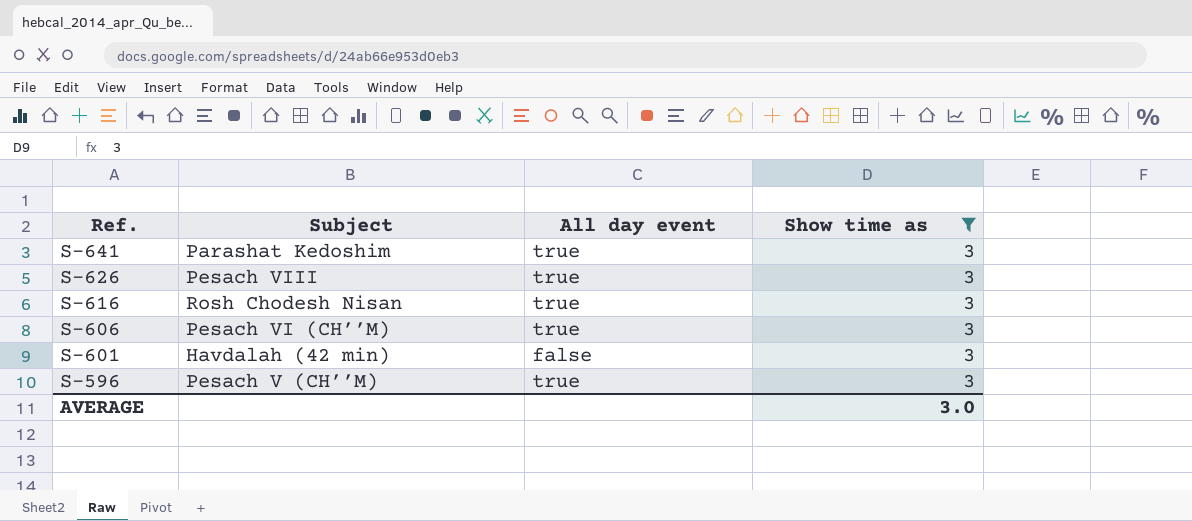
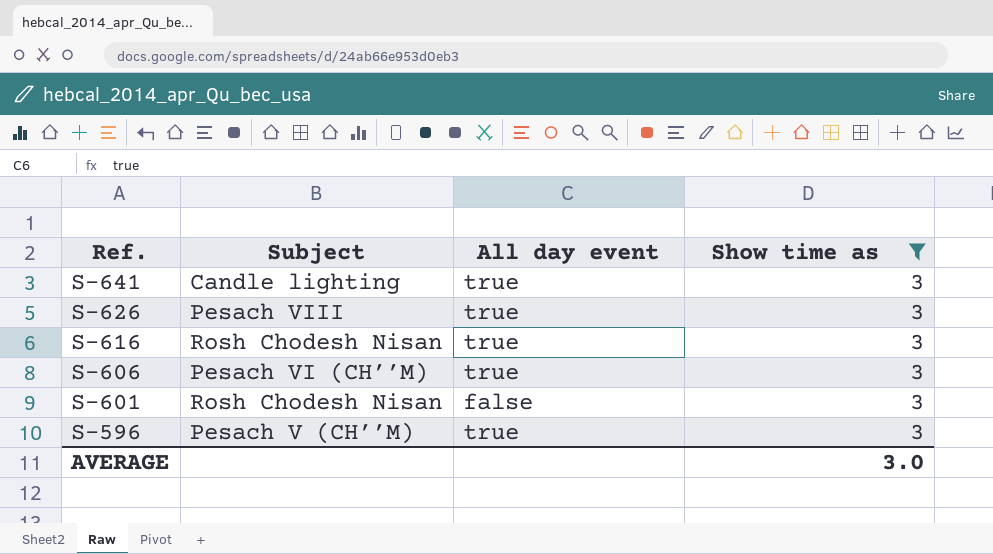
S-641 | Subject: Parashat Kedoshim -> Candle lighting
S-601 | Subject: Havdalah (42 min) -> Rosh Chodesh Nisan

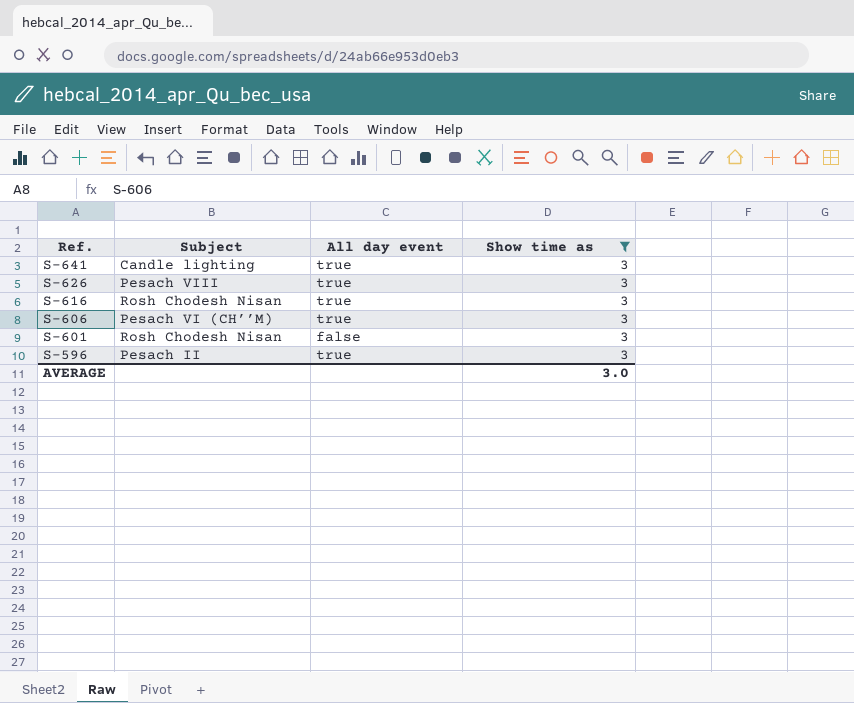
S-596 | Subject: Pesach V (CH’’M) -> Pesach II

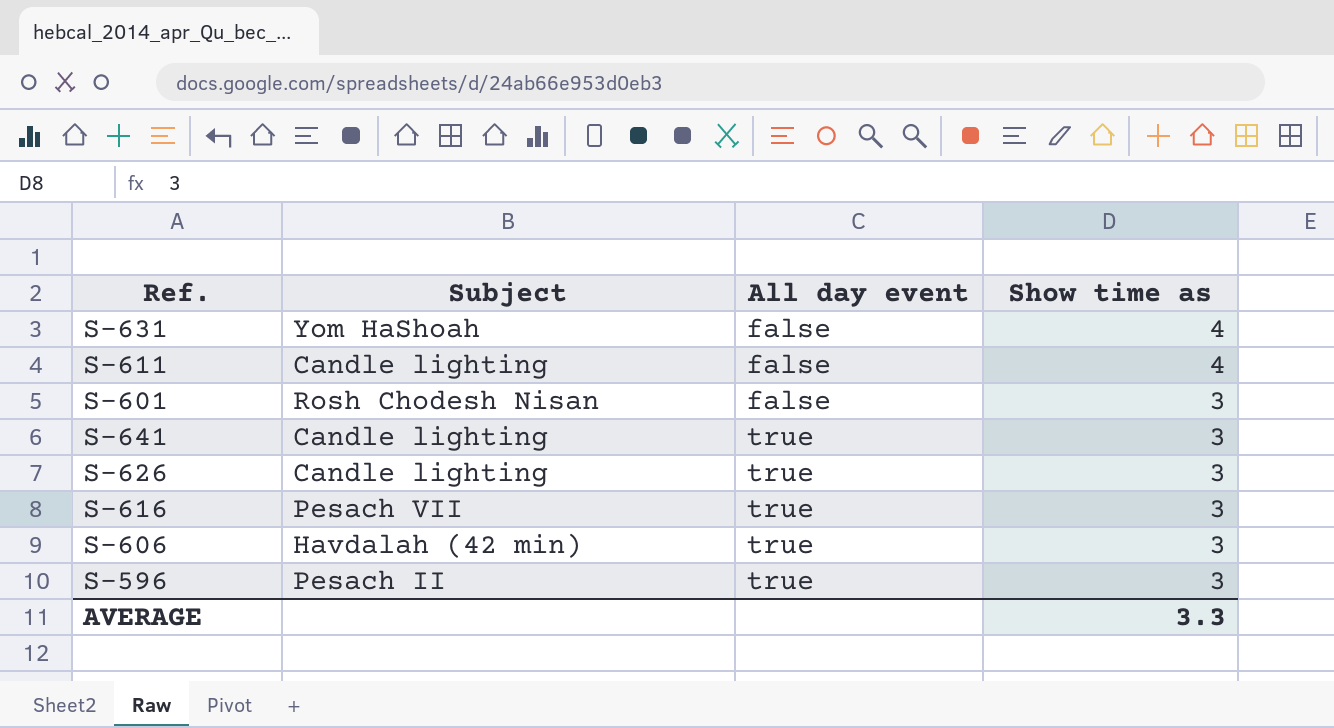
filter: Show time as = 3 -> none
row order: Ref. descending -> All day event ascending
S-626 | Subject: Pesach VIII -> Candle lighting
S-616 | Subject: Rosh Chodesh Nisan -> Pesach VII
S-606 | Subject: Pesach VI (CH’’M) -> Havdalah (42 min)
AVERAGE | Show time as: 3.0 -> 3.3

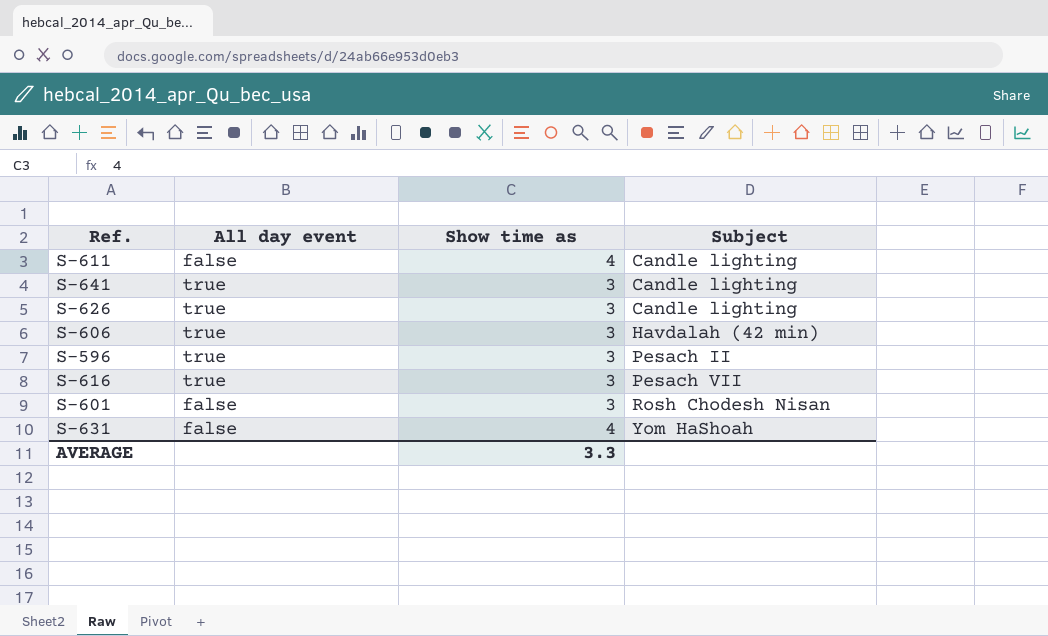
row order: All day event ascending -> Subject ascending
column Subject | position: 2 -> 4

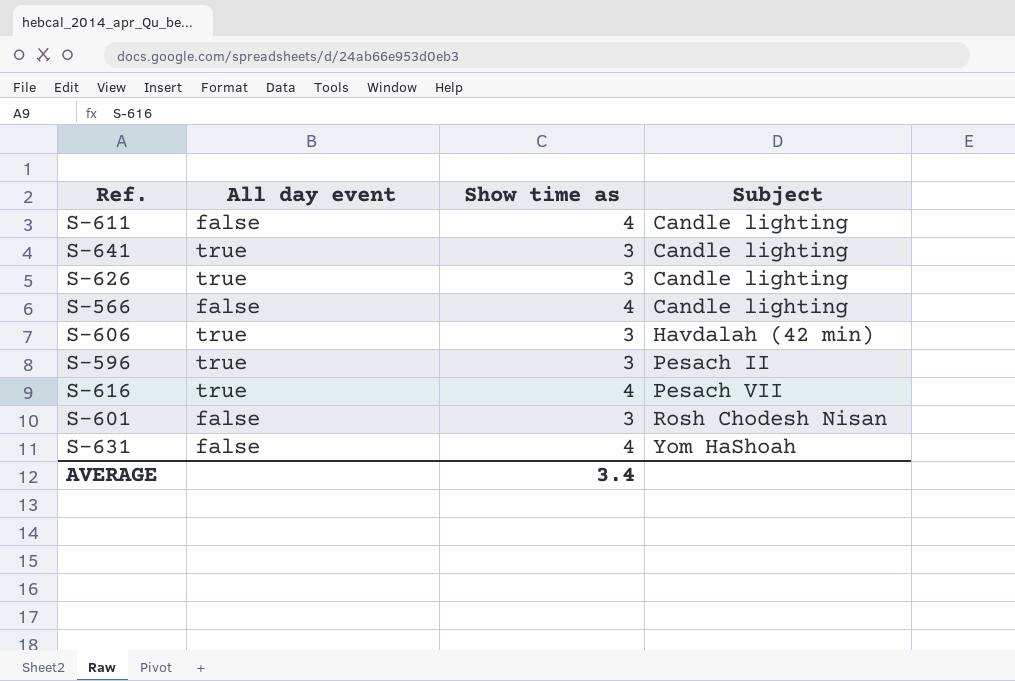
row S-566: none -> false | 4 | Candle lighting
S-616 | Show time as: 3 -> 4
AVERAGE | Show time as: 3.3 -> 3.4

